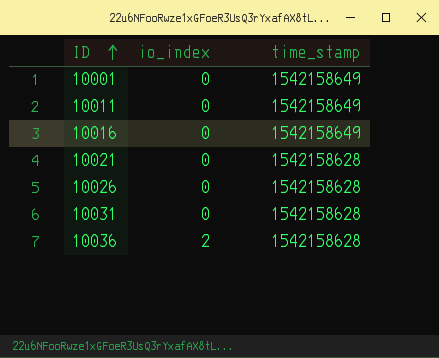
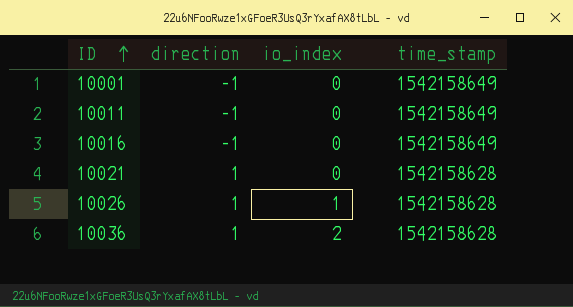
column direction | position: none -> 2
row 10031: 0 | 1542158628 -> none
10026 | io_index: 0 -> 1

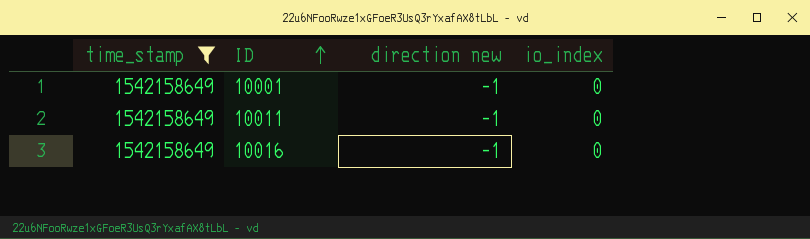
filter: none -> time_stamp = 1542158649
column time_stamp | position: 4 -> 1
column name: direction -> direction new

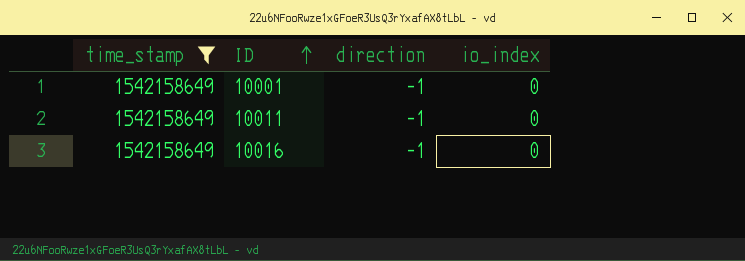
column name: direction new -> direction

